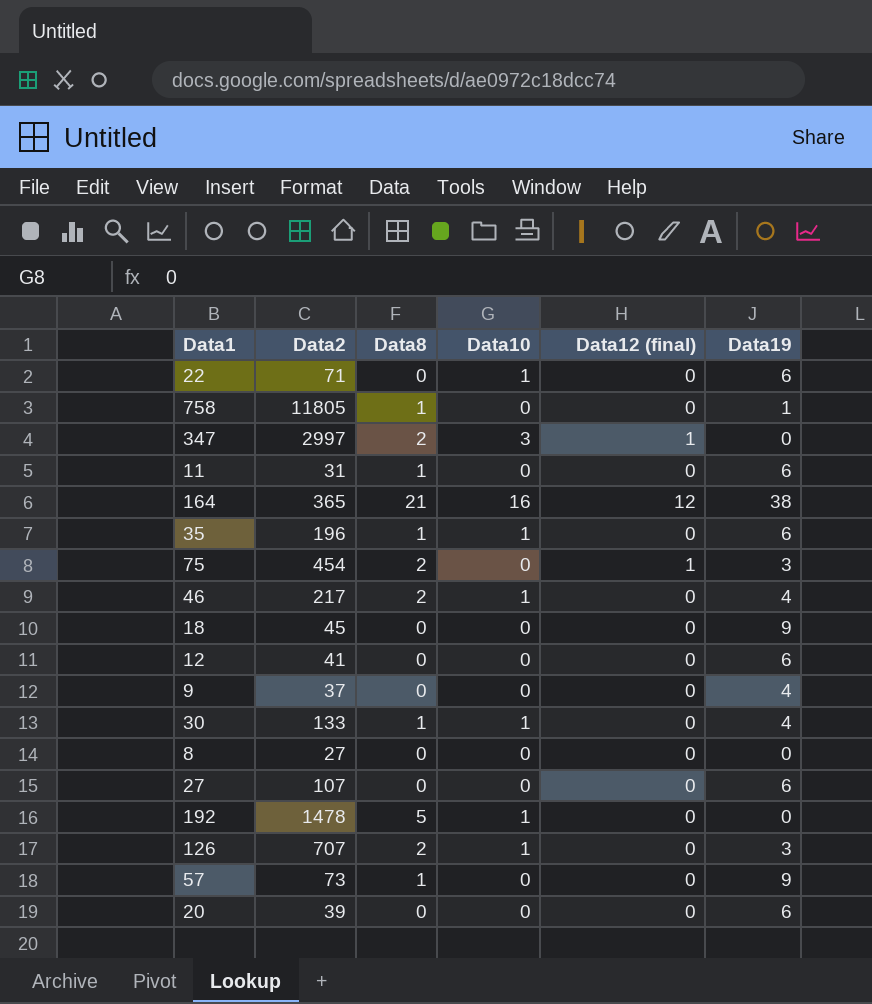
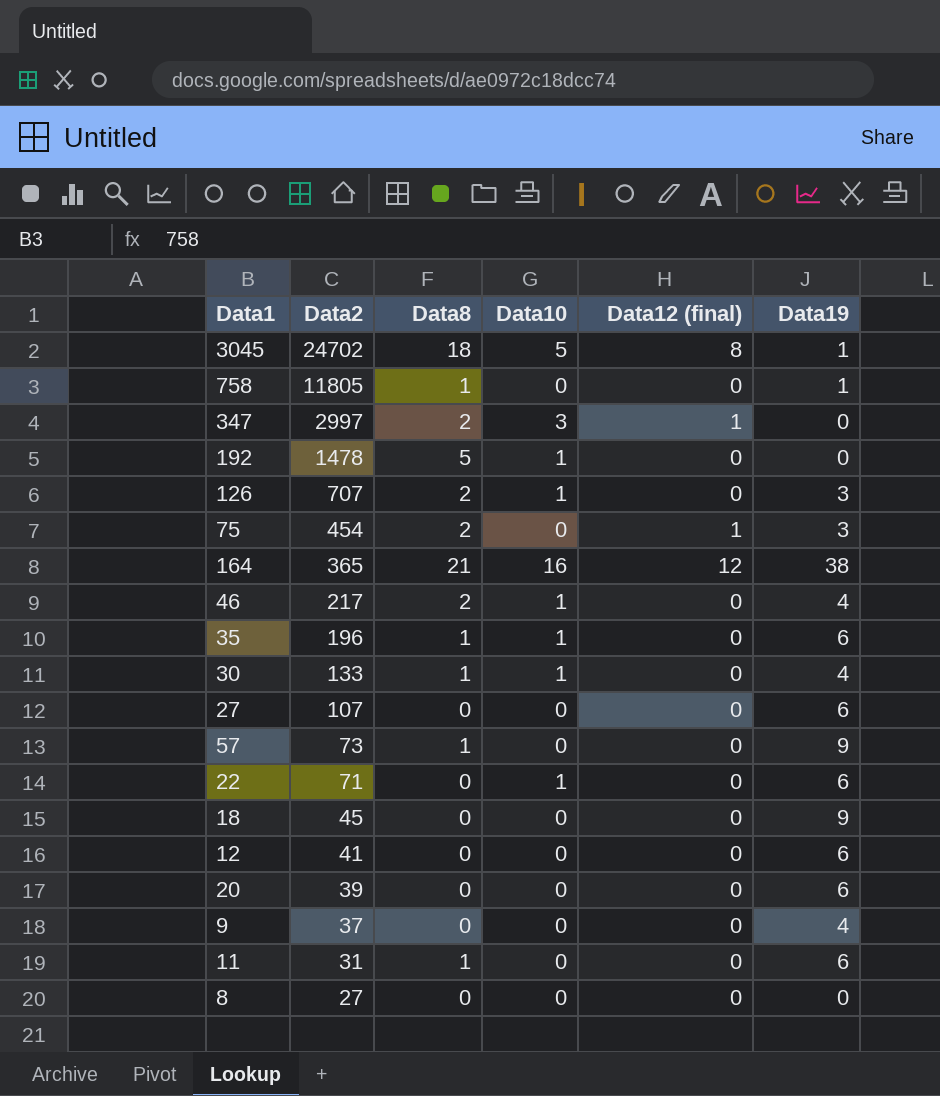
row order: none -> Data2 descending
row 3045: none -> 24702 | 18 | 5 | 8 | 1

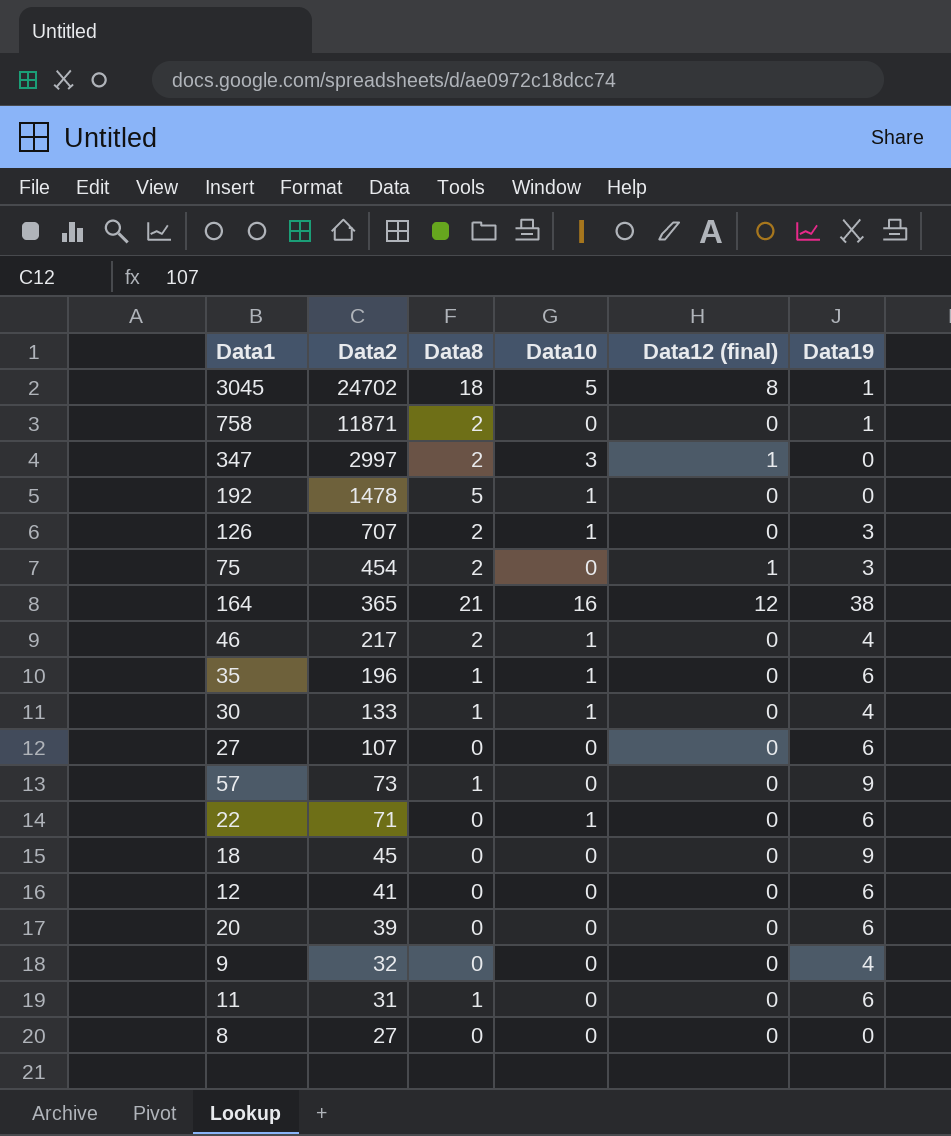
758 | Data2: 11805 -> 11871
758 | Data8: 1 -> 2
9 | Data2: 37 -> 32

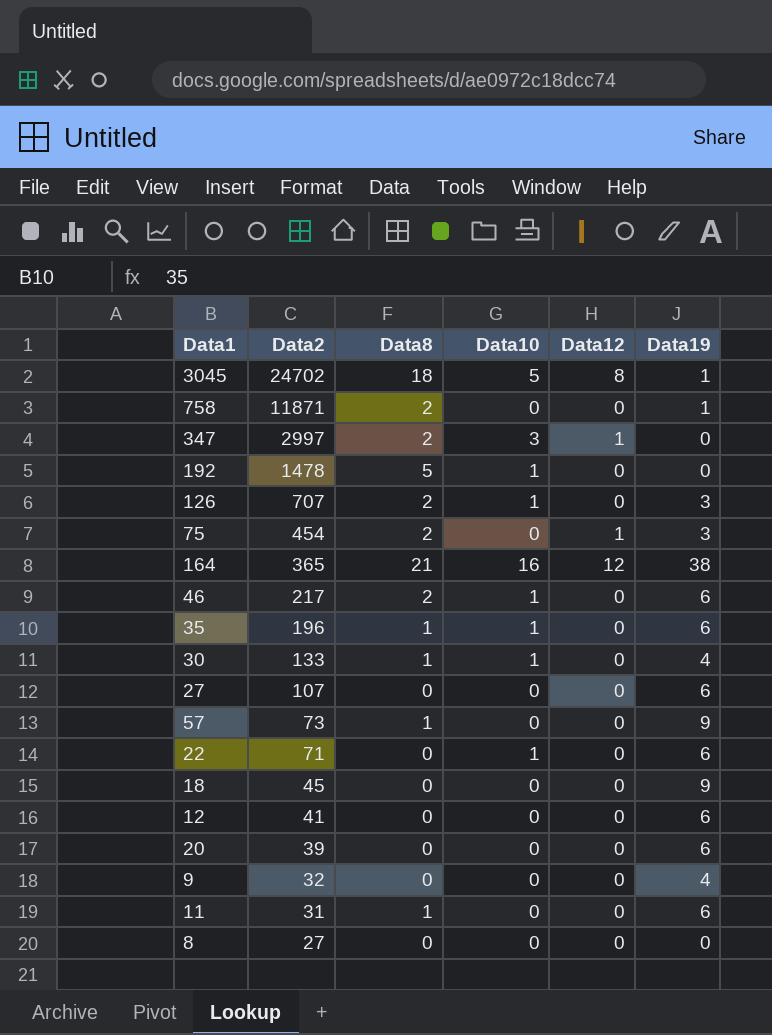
column name: Data12 (final) -> Data12
46 | Data19: 4 -> 6

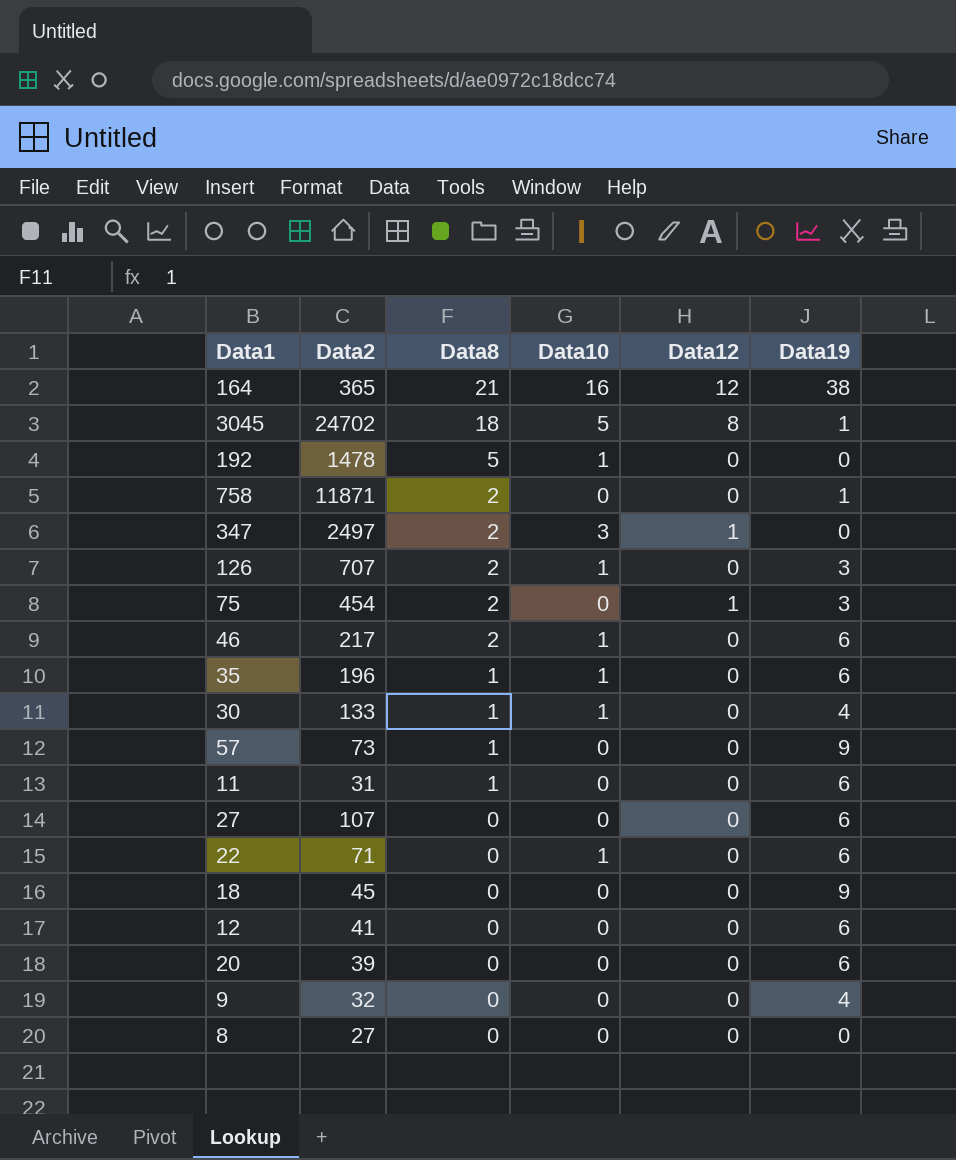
row order: Data2 descending -> Data8 descending
347 | Data2: 2997 -> 2497

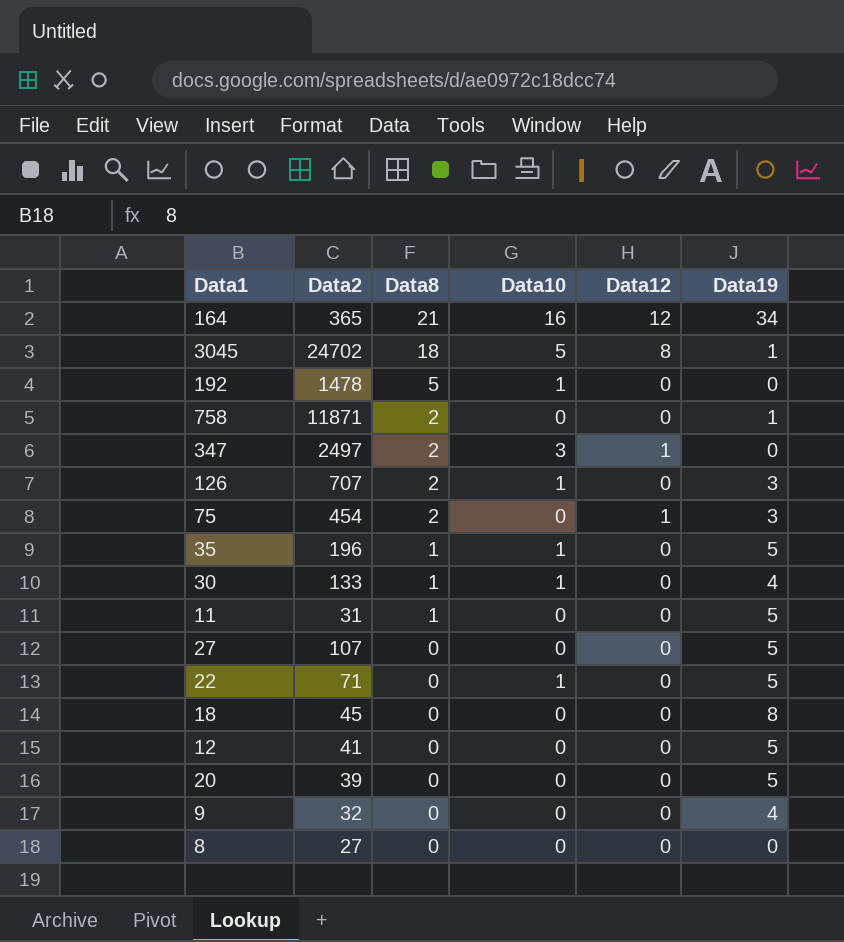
row 46: 217 | 2 | 1 | 0 | 6 -> none
row 57: 73 | 1 | 0 | 0 | 9 -> none
164 | Data19: 38 -> 34
35 | Data19: 6 -> 5
11 | Data19: 6 -> 5
27 | Data19: 6 -> 5
22 | Data19: 6 -> 5
18 | Data19: 9 -> 8
12 | Data19: 6 -> 5
20 | Data19: 6 -> 5

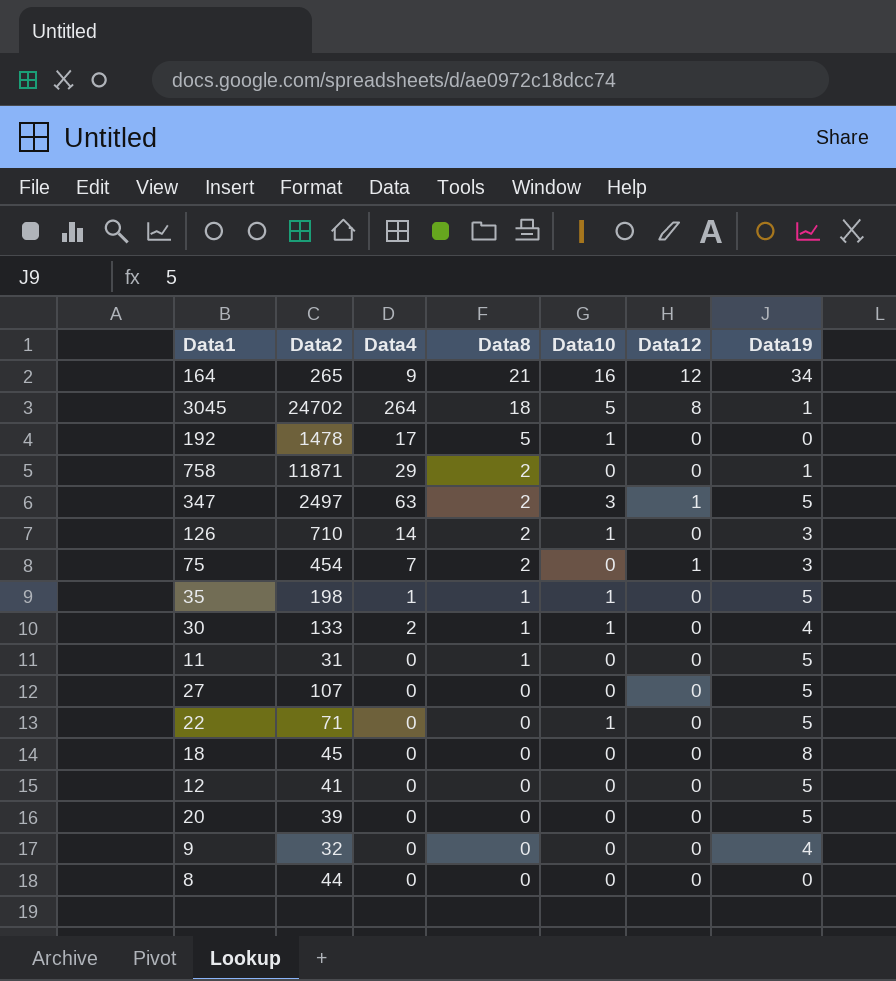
column Data4 | position: none -> 3
164 | Data2: 365 -> 265
347 | Data19: 0 -> 5
126 | Data2: 707 -> 710
35 | Data2: 196 -> 198
8 | Data2: 27 -> 44

